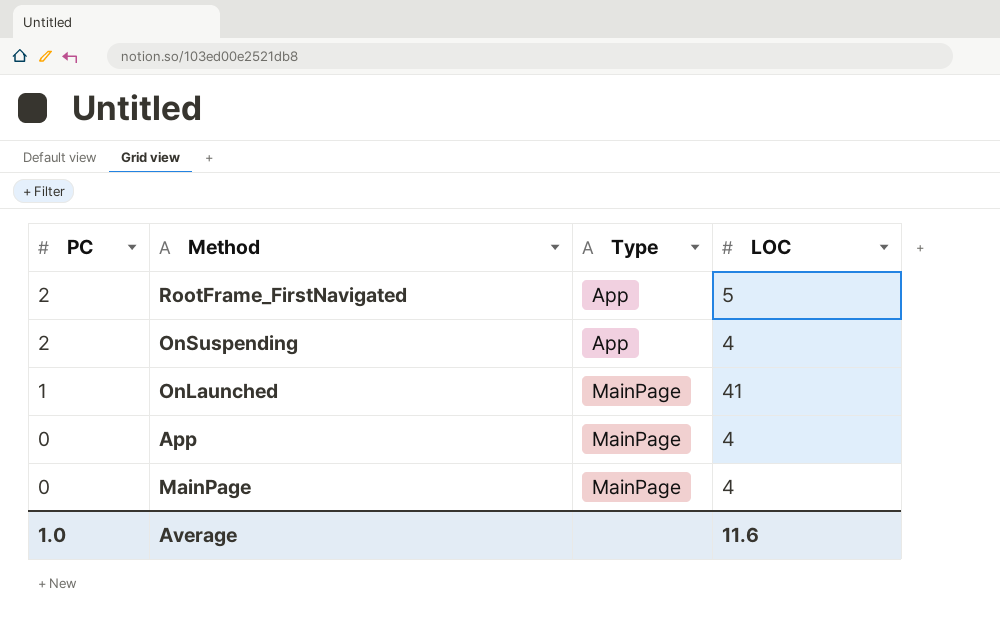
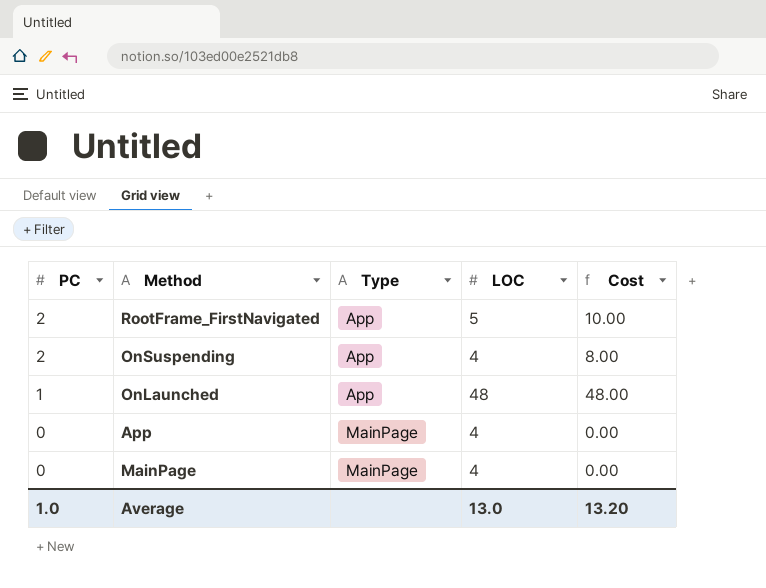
column Cost | formula: none -> [PC] * [LOC]
OnLaunched | Type: MainPage -> App
OnLaunched | LOC: 41 -> 48
Average | LOC: 11.6 -> 13.0

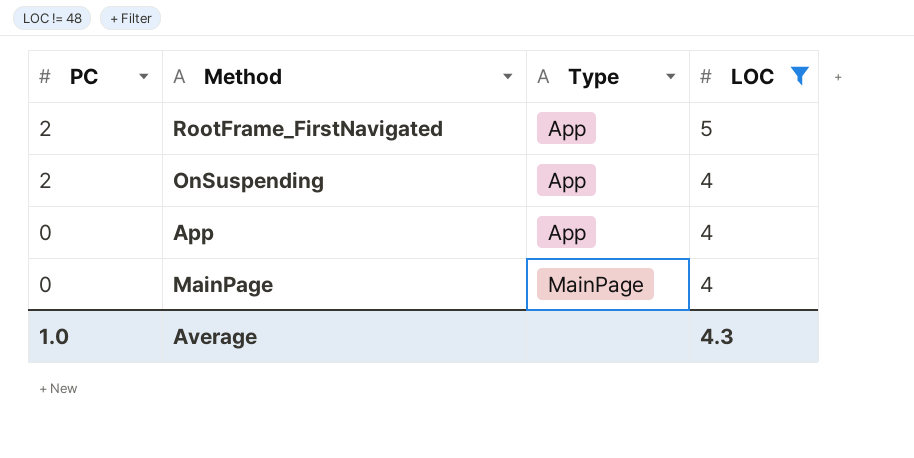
filter: none -> LOC != 48
column Cost | formula: [PC] * [LOC] -> none
App | Type: MainPage -> App
Average | LOC: 13.0 -> 4.3

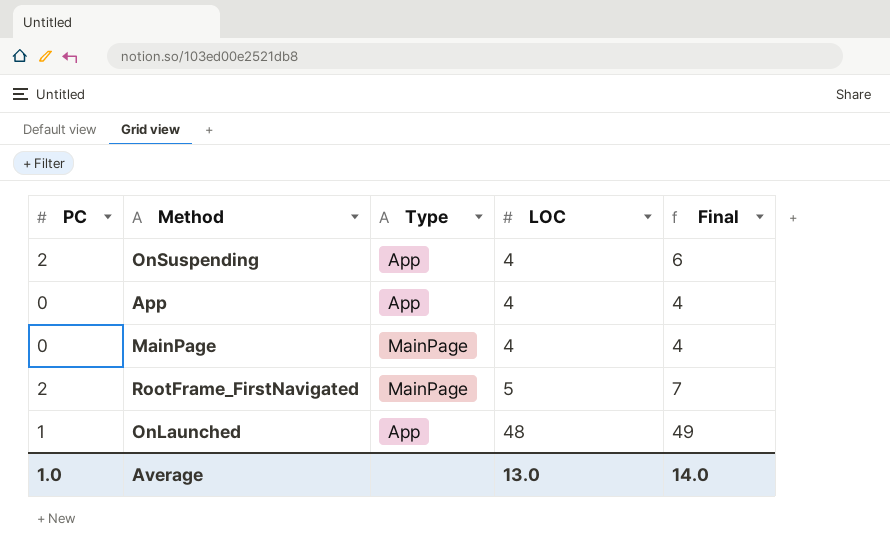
filter: LOC != 48 -> none
row order: PC descending -> LOC ascending
column Final | formula: none -> [PC] + [LOC]
RootFrame_FirstNavigated | Type: App -> MainPage
Average | LOC: 4.3 -> 13.0

